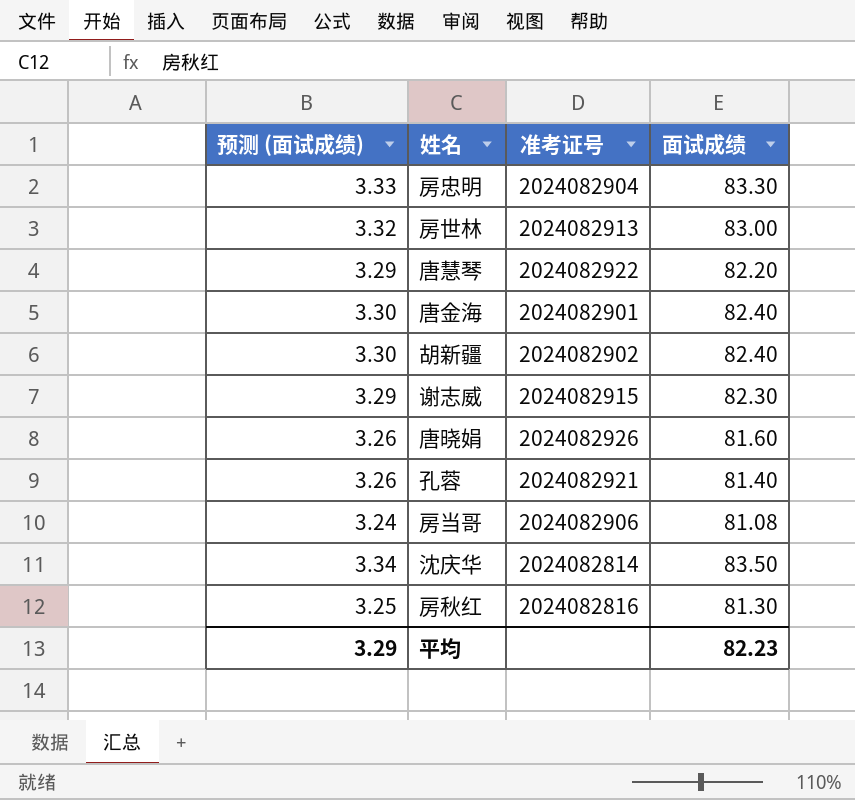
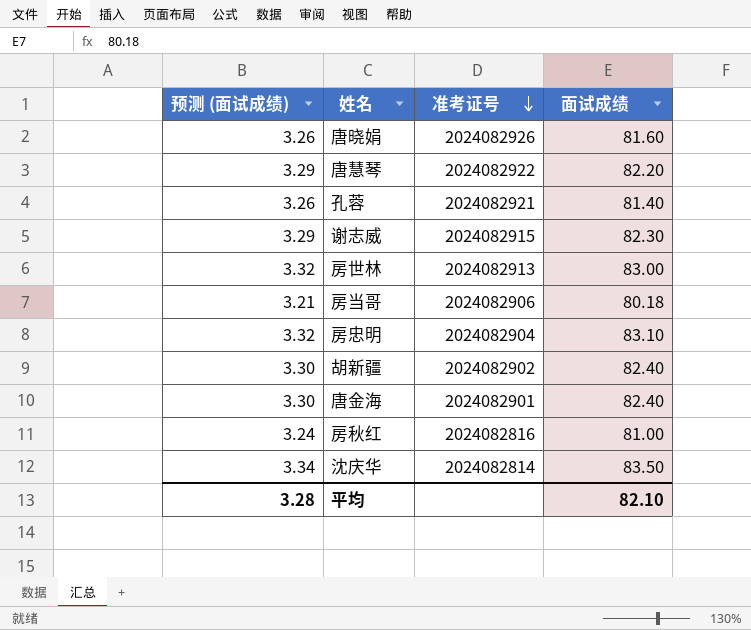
row order: none -> 准考证号 descending
房当哥 | 预测 (面试成绩): 3.24 -> 3.21
房当哥 | 面试成绩: 81.08 -> 80.18
房忠明 | 预测 (面试成绩): 3.33 -> 3.32
房忠明 | 面试成绩: 83.30 -> 83.10
房秋红 | 预测 (面试成绩): 3.25 -> 3.24
房秋红 | 面试成绩: 81.30 -> 81.00
平均 | 预测 (面试成绩): 3.29 -> 3.28
平均 | 面试成绩: 82.23 -> 82.10

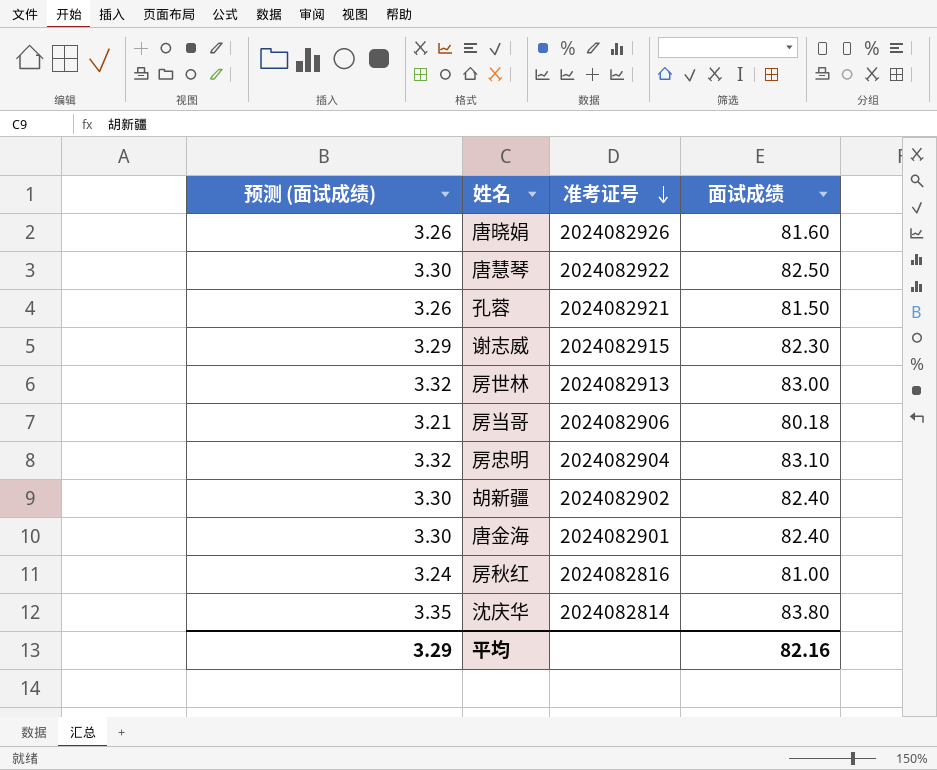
唐慧琴 | 预测 (面试成绩): 3.29 -> 3.30
唐慧琴 | 面试成绩: 82.20 -> 82.50
孔蓉 | 面试成绩: 81.40 -> 81.50
沈庆华 | 预测 (面试成绩): 3.34 -> 3.35
沈庆华 | 面试成绩: 83.50 -> 83.80
平均 | 预测 (面试成绩): 3.28 -> 3.29
平均 | 面试成绩: 82.10 -> 82.16

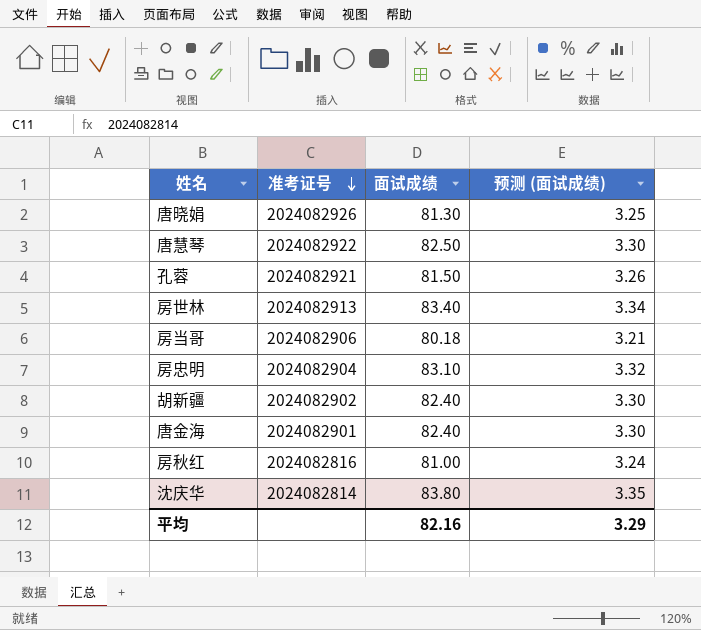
column 预测 (面试成绩) | position: 1 -> 4
row 谢志威: 3.29 | 2024082915 | 82.30 -> none
唐晓娟 | 面试成绩: 81.60 -> 81.30
唐晓娟 | 预测 (面试成绩): 3.26 -> 3.25
房世林 | 面试成绩: 83.00 -> 83.40
房世林 | 预测 (面试成绩): 3.32 -> 3.34

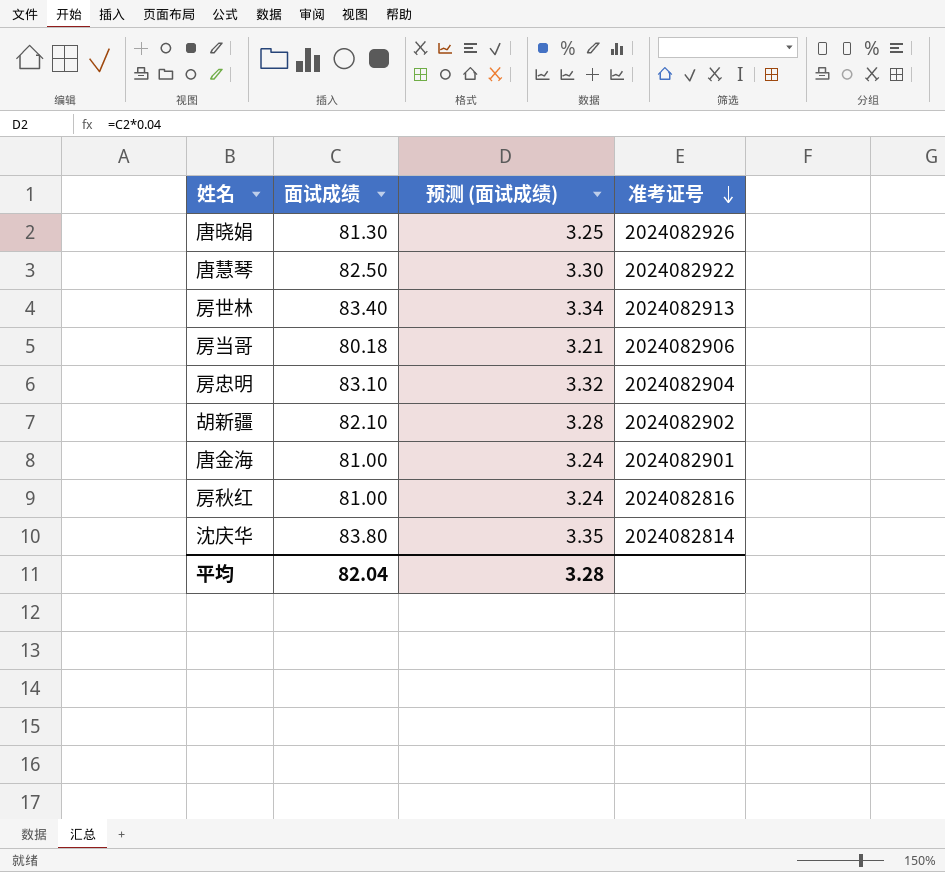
column 准考证号 | position: 2 -> 4
row 孔蓉: 2024082921 | 81.50 | 3.26 -> none
胡新疆 | 面试成绩: 82.40 -> 82.10
胡新疆 | 预测 (面试成绩): 3.30 -> 3.28
唐金海 | 面试成绩: 82.40 -> 81.00
唐金海 | 预测 (面试成绩): 3.30 -> 3.24
平均 | 面试成绩: 82.16 -> 82.04
平均 | 预测 (面试成绩): 3.29 -> 3.28

